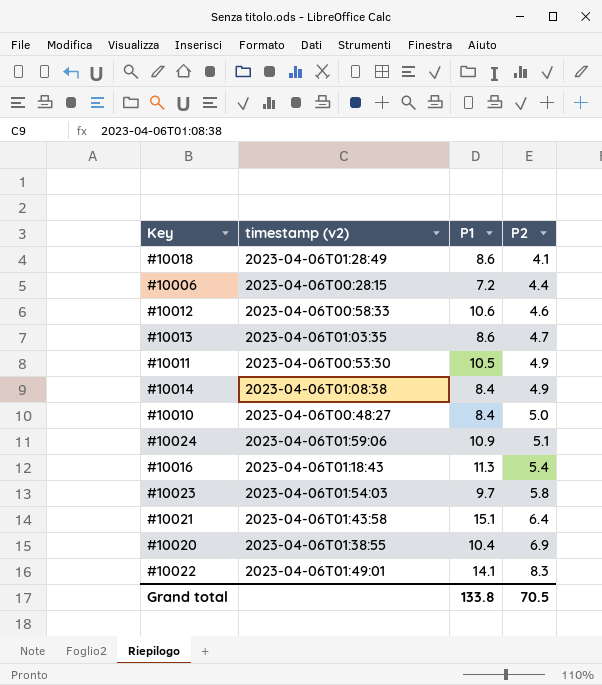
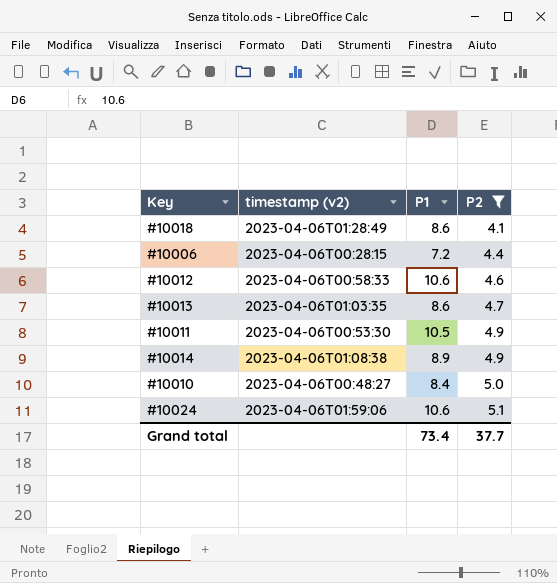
filter: none -> P2 <= 5.1
#10014 | P1: 8.4 -> 8.9
#10024 | P1: 10.9 -> 10.6
Grand total | P1: 133.8 -> 73.4
Grand total | P2: 70.5 -> 37.7

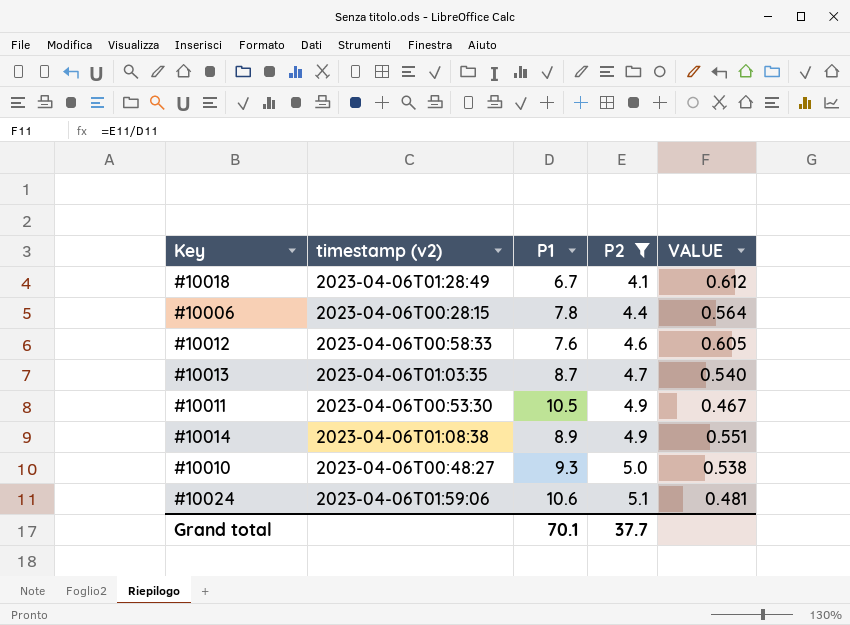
column VALUE | formula: none -> [P2] / [P1]
#10018 | P1: 8.6 -> 6.7
#10006 | P1: 7.2 -> 7.8
#10012 | P1: 10.6 -> 7.6
#10013 | P1: 8.6 -> 8.7
#10010 | P1: 8.4 -> 9.3
Grand total | P1: 73.4 -> 70.1

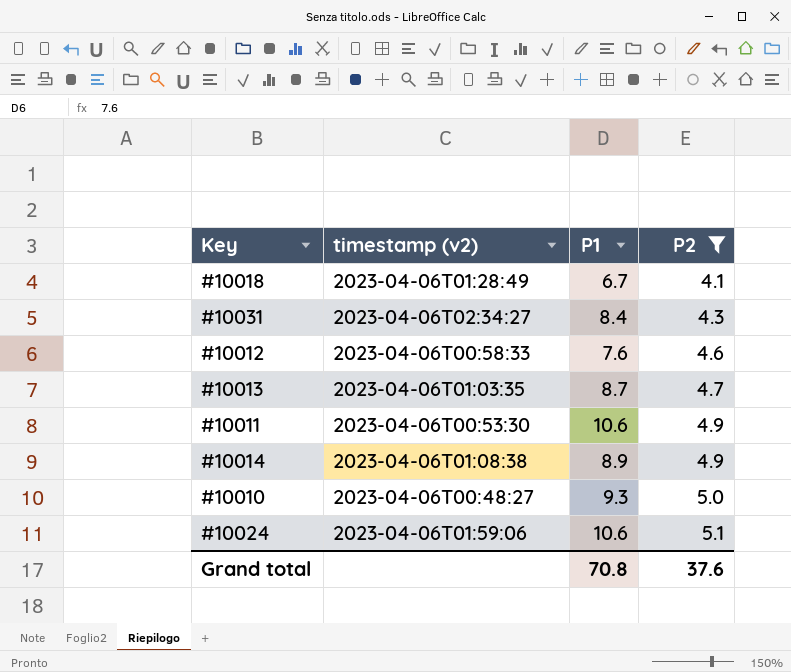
column VALUE | formula: [P2] / [P1] -> none
row #10006: 2023-04-06T00:28:15 | 7.8 | 4.4 | 0.564 -> none
row #10031: none -> 2023-04-06T02:34:27 | 8.4 | 4.3
#10011 | P1: 10.5 -> 10.6
Grand total | P1: 70.1 -> 70.8
Grand total | P2: 37.7 -> 37.6

